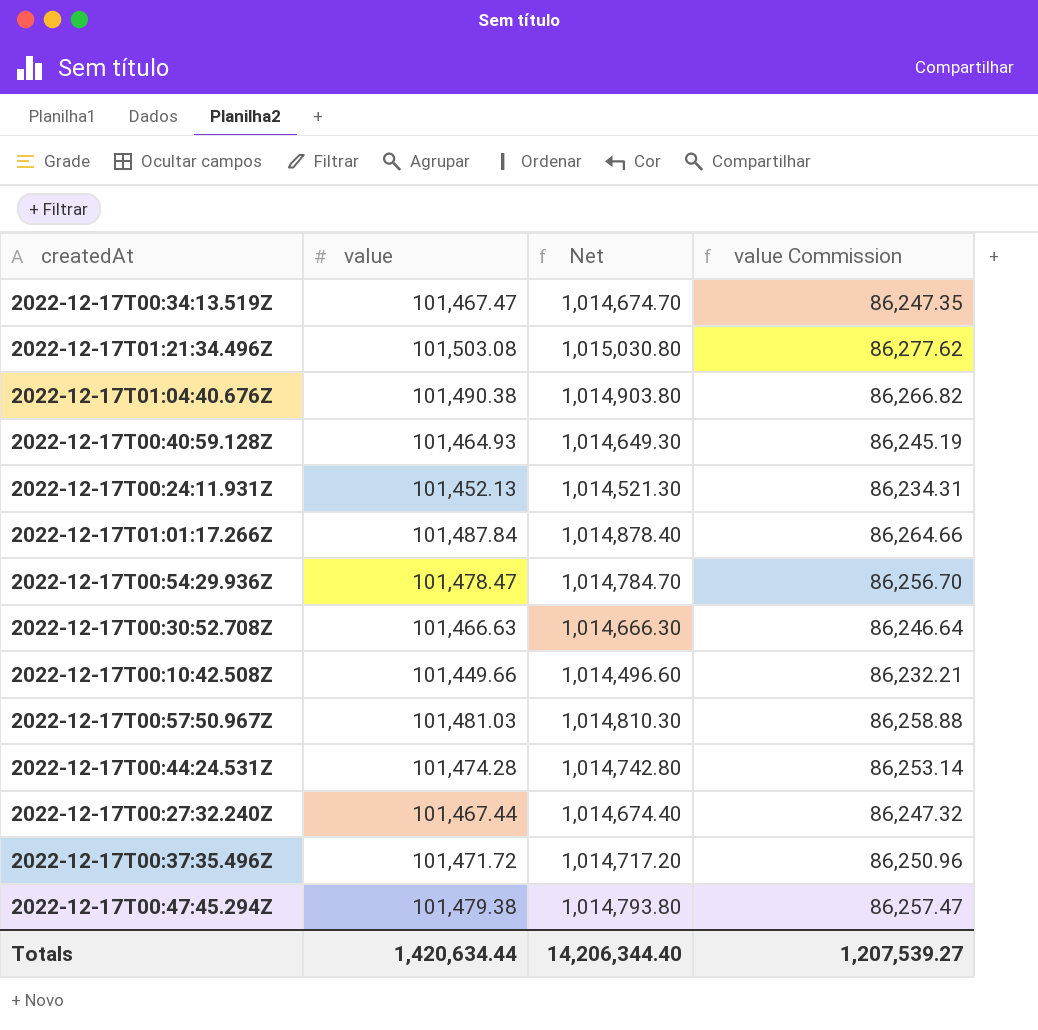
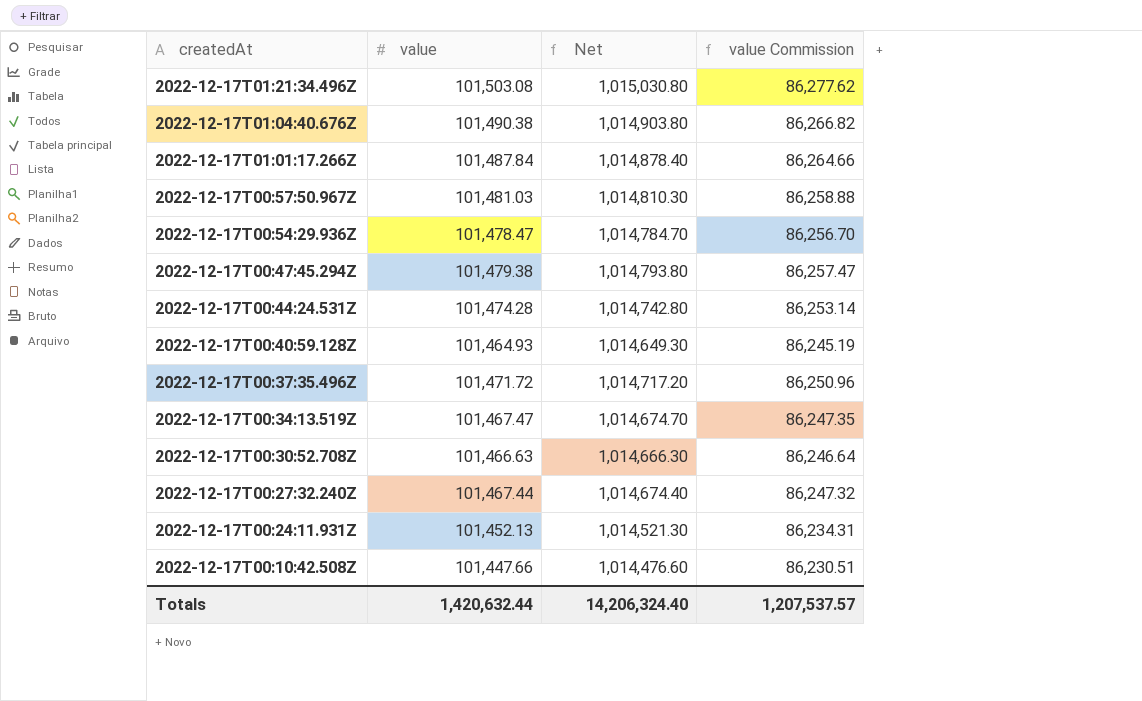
row order: none -> createdAt descending
2022-12-17T00:10:42.508Z | value: 101,449.66 -> 101,447.66
2022-12-17T00:10:42.508Z | Net: 1,014,496.60 -> 1,014,476.60
2022-12-17T00:10:42.508Z | value Commission: 86,232.21 -> 86,230.51
Totals | value: 1,420,634.44 -> 1,420,632.44
Totals | Net: 14,206,344.40 -> 14,206,324.40
Totals | value Commission: 1,207,539.27 -> 1,207,537.57

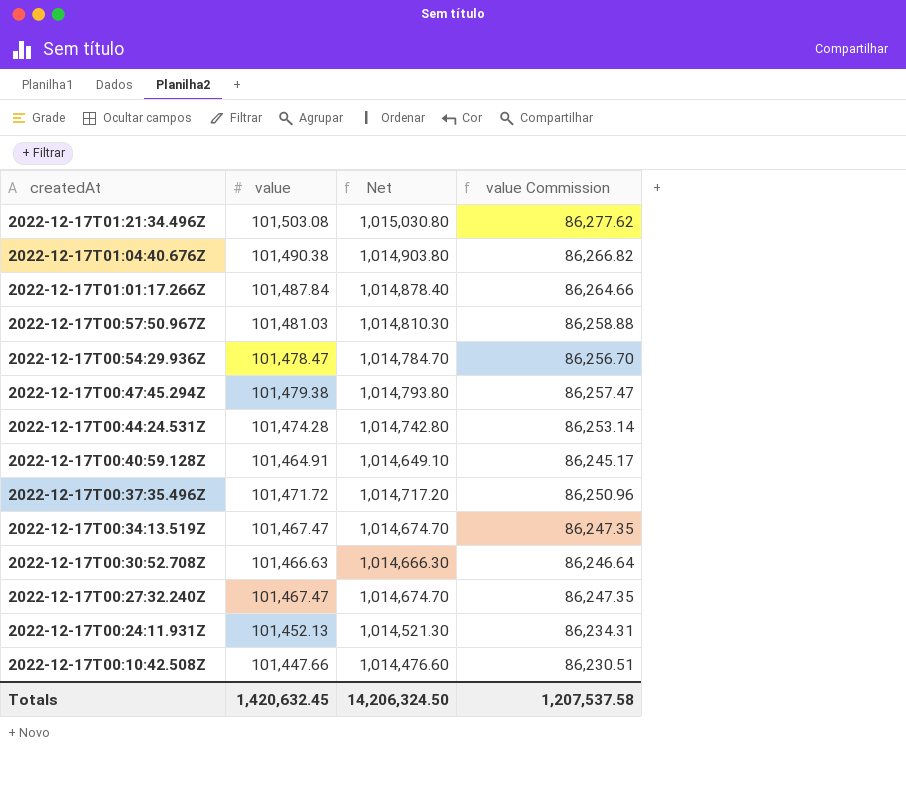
2022-12-17T00:40:59.128Z | value: 101,464.93 -> 101,464.91
2022-12-17T00:40:59.128Z | Net: 1,014,649.30 -> 1,014,649.10
2022-12-17T00:40:59.128Z | value Commission: 86,245.19 -> 86,245.17
2022-12-17T00:27:32.240Z | value: 101,467.44 -> 101,467.47
2022-12-17T00:27:32.240Z | Net: 1,014,674.40 -> 1,014,674.70
2022-12-17T00:27:32.240Z | value Commission: 86,247.32 -> 86,247.35
Totals | value: 1,420,632.44 -> 1,420,632.45
Totals | Net: 14,206,324.40 -> 14,206,324.50
Totals | value Commission: 1,207,537.57 -> 1,207,537.58

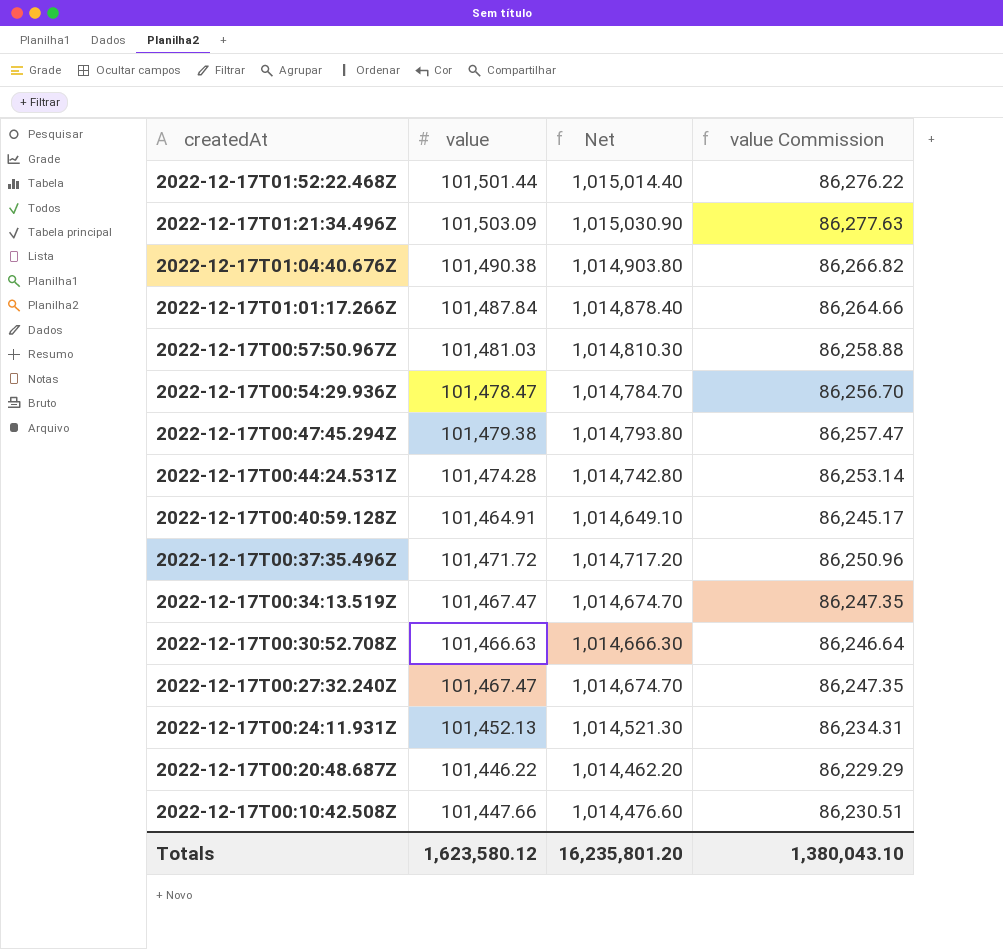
row 2022-12-17T01:52:22.468Z: none -> 101,501.44 | 1,015,014.40 | 86,276.22
2022-12-17T01:21:34.496Z | value: 101,503.08 -> 101,503.09
2022-12-17T01:21:34.496Z | Net: 1,015,030.80 -> 1,015,030.90
2022-12-17T01:21:34.496Z | value Commission: 86,277.62 -> 86,277.63
row 2022-12-17T00:20:48.687Z: none -> 101,446.22 | 1,014,462.20 | 86,229.29
Totals | value: 1,420,632.45 -> 1,623,580.12
Totals | Net: 14,206,324.50 -> 16,235,801.20
Totals | value Commission: 1,207,537.58 -> 1,380,043.10

